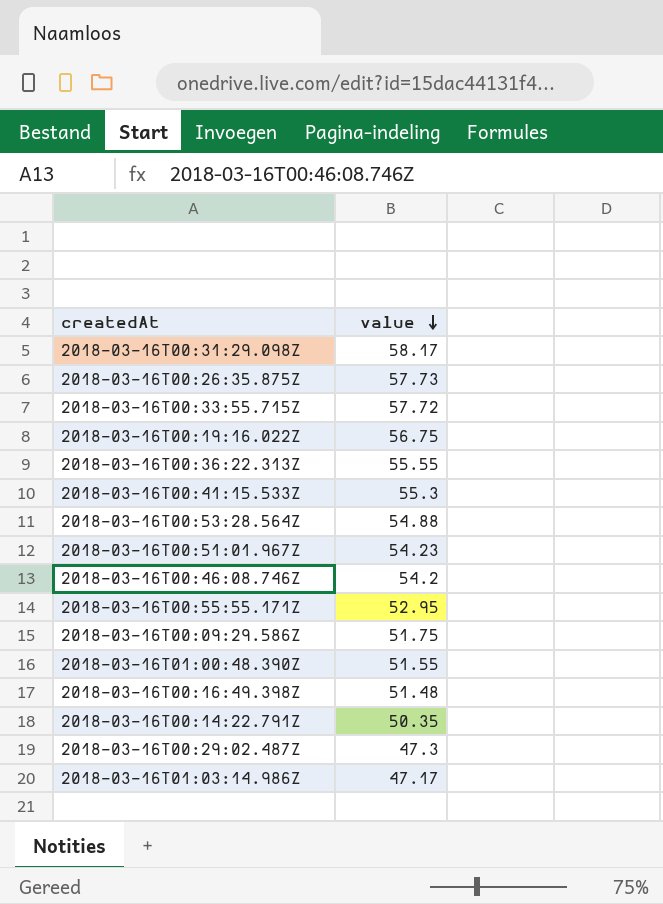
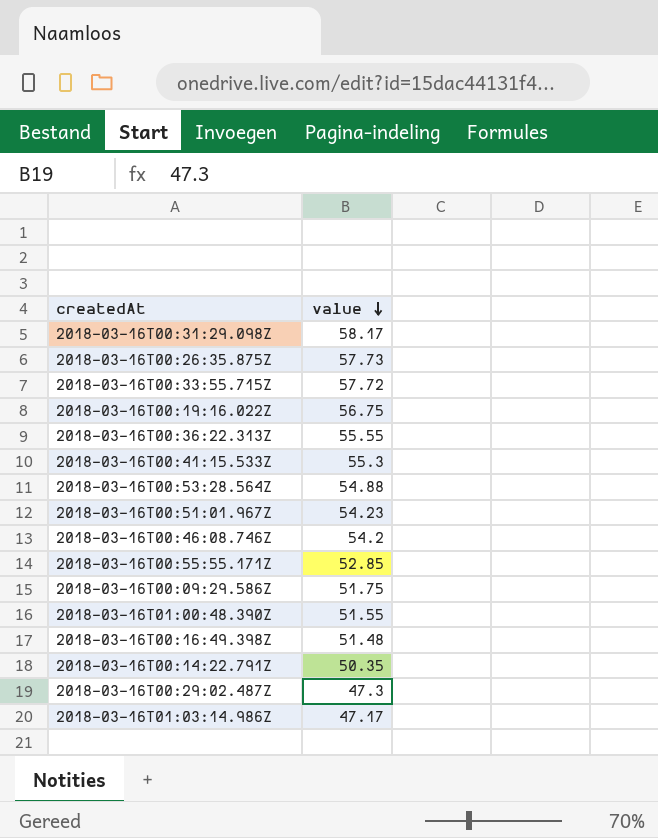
2018-03-16T00:55:55.171Z | value: 52.95 -> 52.85

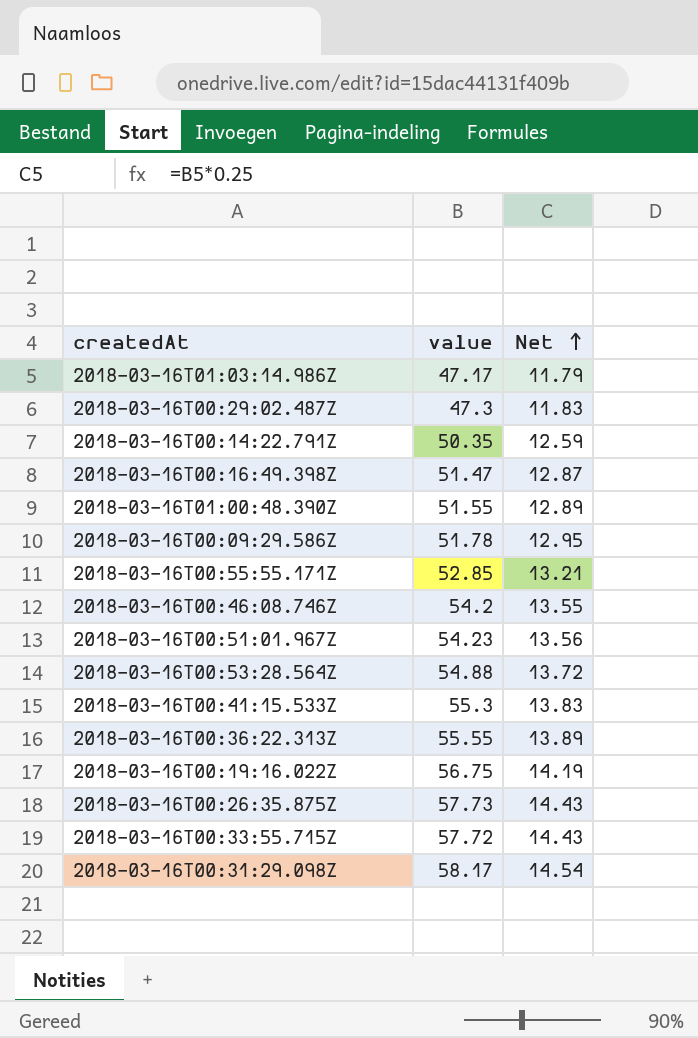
row order: value descending -> Net ascending
column Net | formula: none -> [value] * 0.25
2018-03-16T00:16:49.398Z | value: 51.48 -> 51.47
2018-03-16T00:09:29.586Z | value: 51.75 -> 51.78

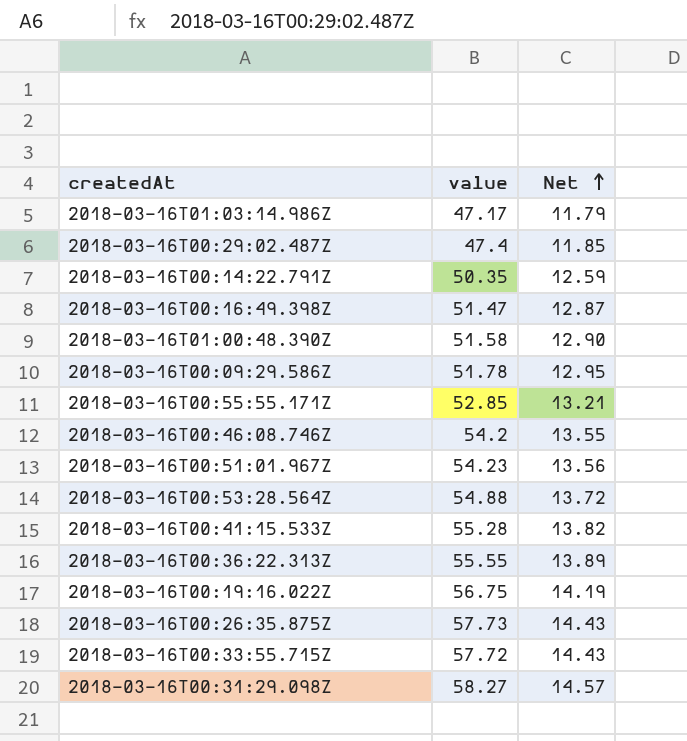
2018-03-16T00:29:02.487Z | value: 47.3 -> 47.4
2018-03-16T00:29:02.487Z | Net: 11.83 -> 11.85
2018-03-16T01:00:48.390Z | value: 51.55 -> 51.58
2018-03-16T01:00:48.390Z | Net: 12.89 -> 12.90
2018-03-16T00:41:15.533Z | value: 55.3 -> 55.28
2018-03-16T00:41:15.533Z | Net: 13.83 -> 13.82
2018-03-16T00:31:29.098Z | value: 58.17 -> 58.27
2018-03-16T00:31:29.098Z | Net: 14.54 -> 14.57

